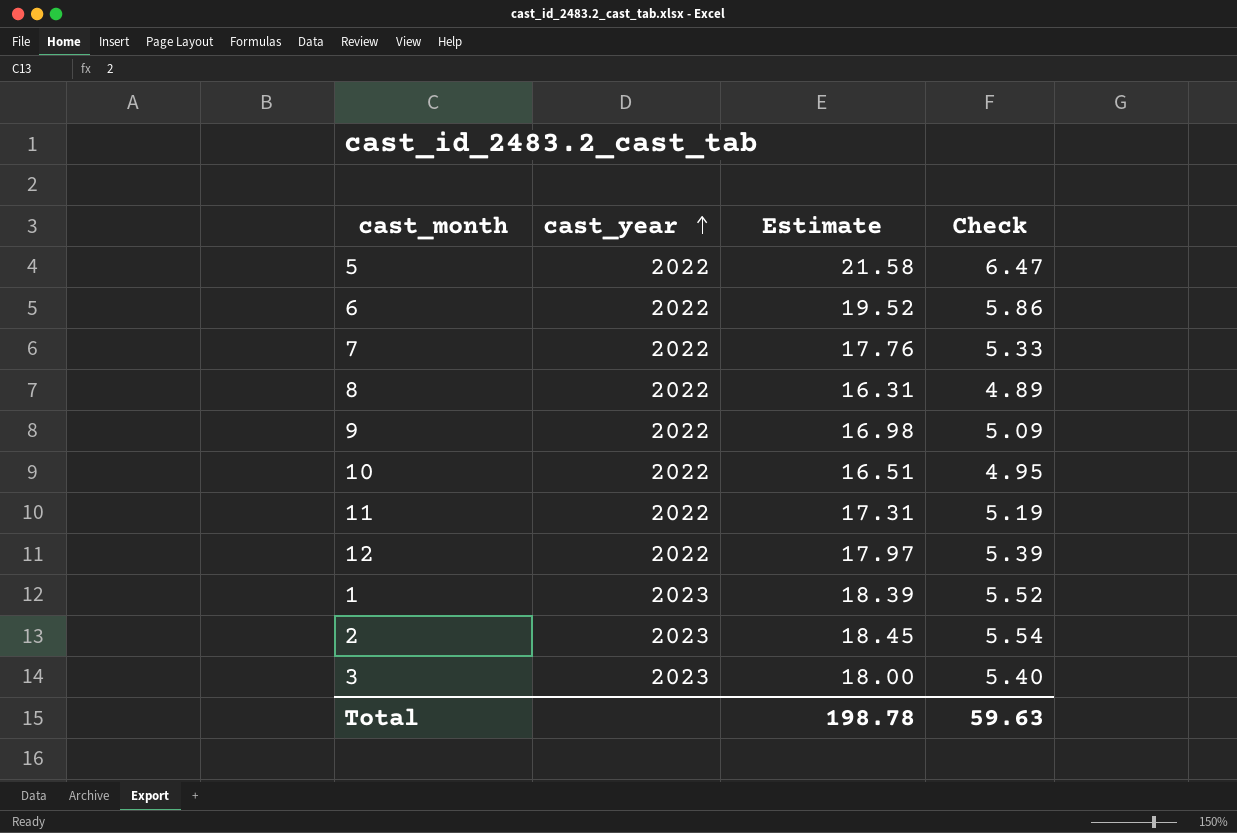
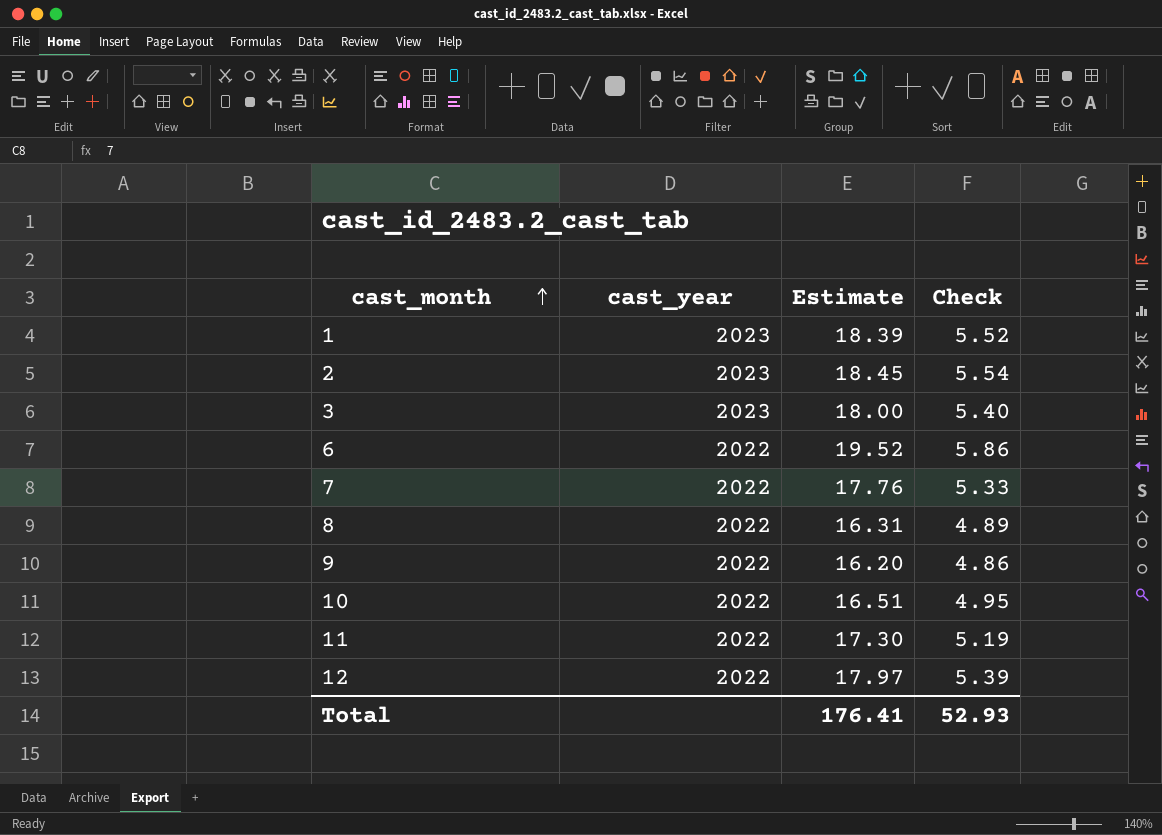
row order: cast_year ascending -> cast_month ascending
row 5: 2022 | 21.58 | 6.47 -> none
9 | Estimate: 16.98 -> 16.20
9 | Check: 5.09 -> 4.86
11 | Estimate: 17.31 -> 17.30
Total | Estimate: 198.78 -> 176.41
Total | Check: 59.63 -> 52.93

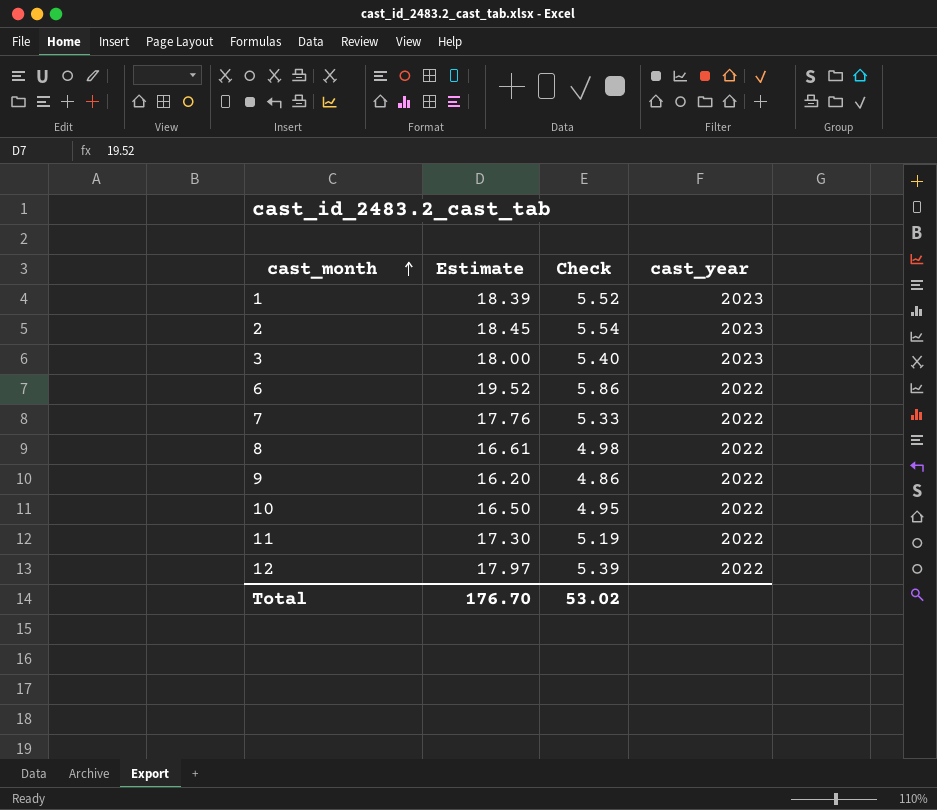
column cast_year | position: 2 -> 4
8 | Estimate: 16.31 -> 16.61
8 | Check: 4.89 -> 4.98
10 | Estimate: 16.51 -> 16.50
Total | Estimate: 176.41 -> 176.70
Total | Check: 52.93 -> 53.02

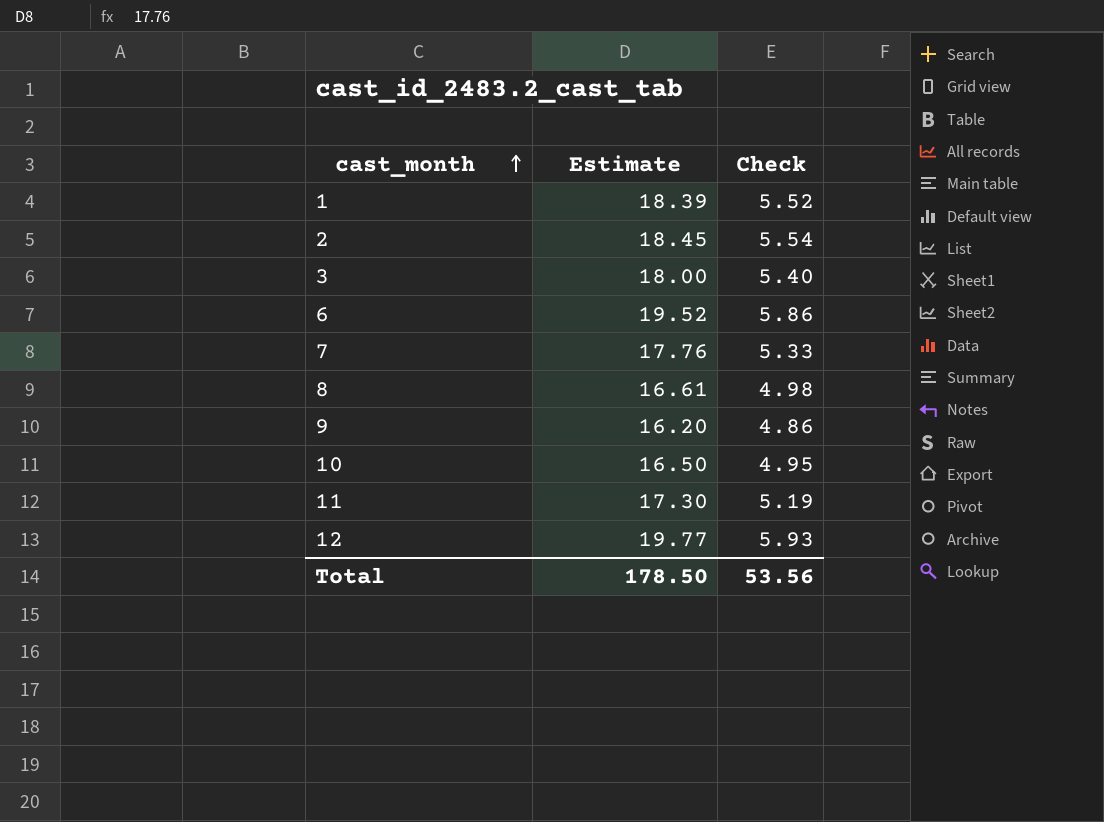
column cast_year | position: 4 -> none
12 | Estimate: 17.97 -> 19.77
12 | Check: 5.39 -> 5.93
Total | Estimate: 176.70 -> 178.50
Total | Check: 53.02 -> 53.56

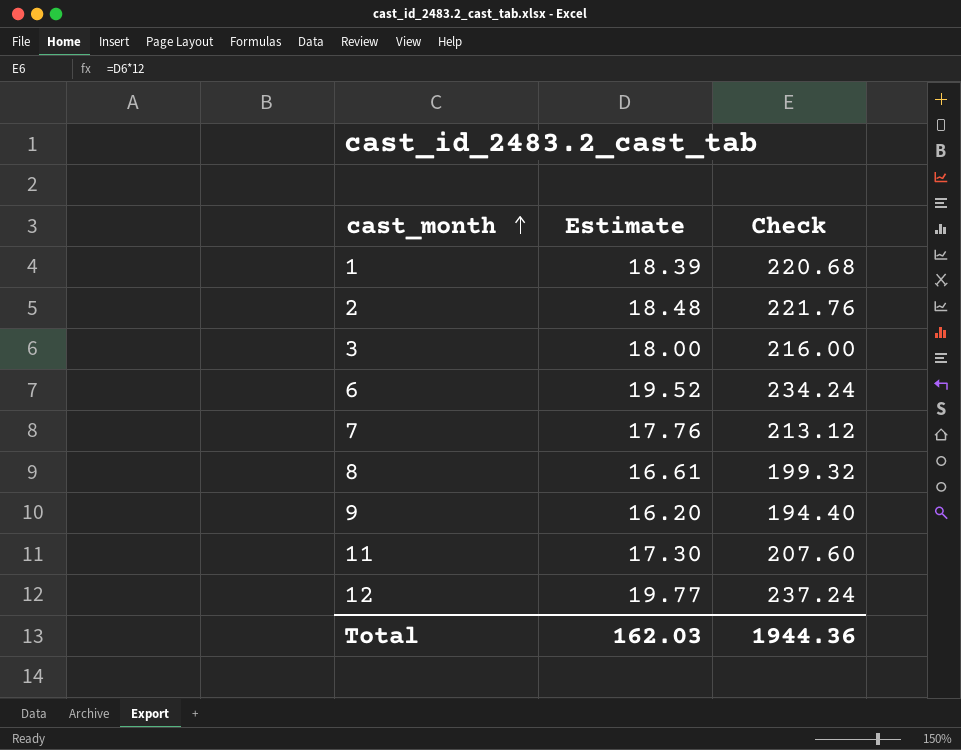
column Check | formula: [Estimate] * 0.3 -> [Estimate] * 12
row 10: 16.50 | 4.95 -> none
2 | Estimate: 18.45 -> 18.48
Total | Estimate: 178.50 -> 162.03
Total | Check: 53.56 -> 1944.36

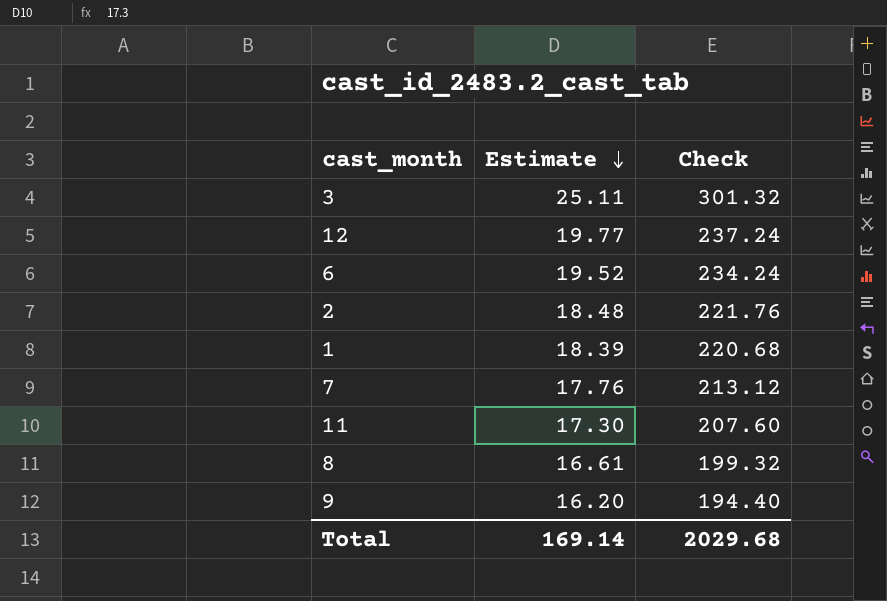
row order: cast_month ascending -> Estimate descending
3 | Estimate: 18.00 -> 25.11
3 | Check: 216.00 -> 301.32
Total | Estimate: 162.03 -> 169.14
Total | Check: 1944.36 -> 2029.68

